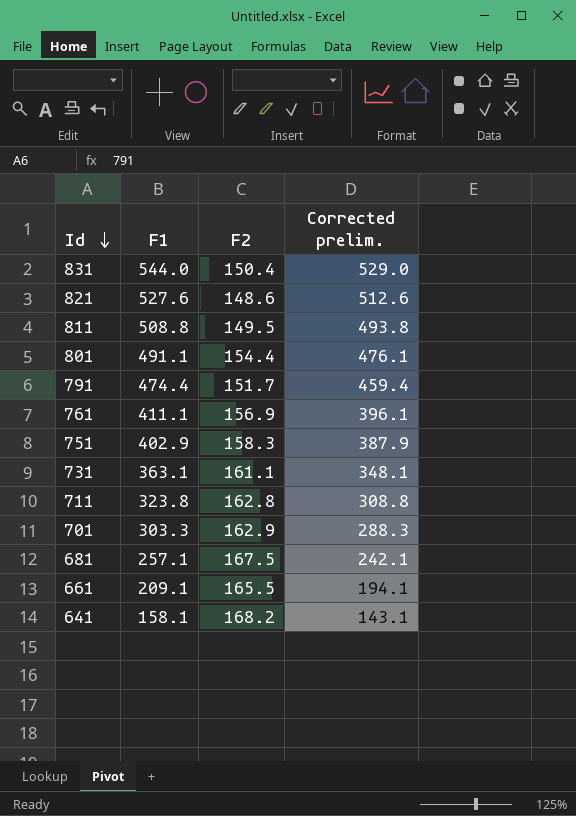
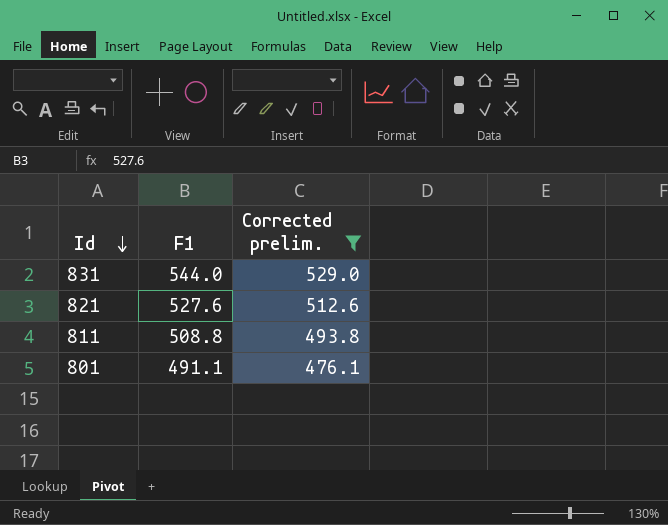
filter: none -> Corrected prelim. >= 476.1
column F2 | position: 3 -> none

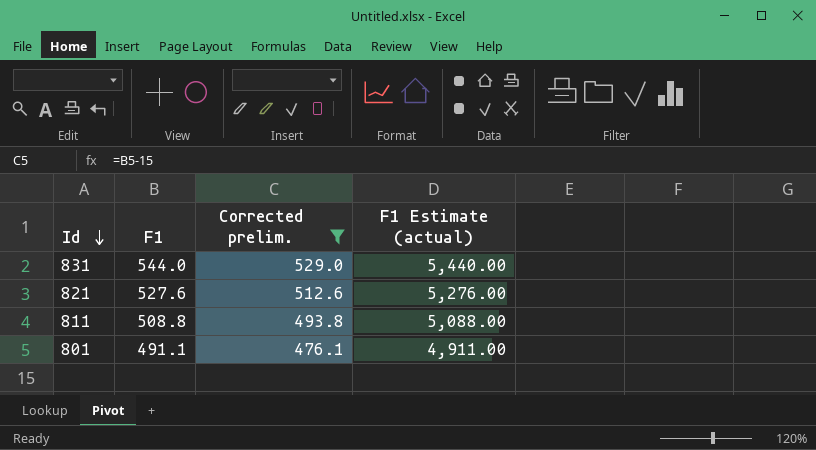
column F1 Estimate (actual) | formula: none -> [F1] * 10

